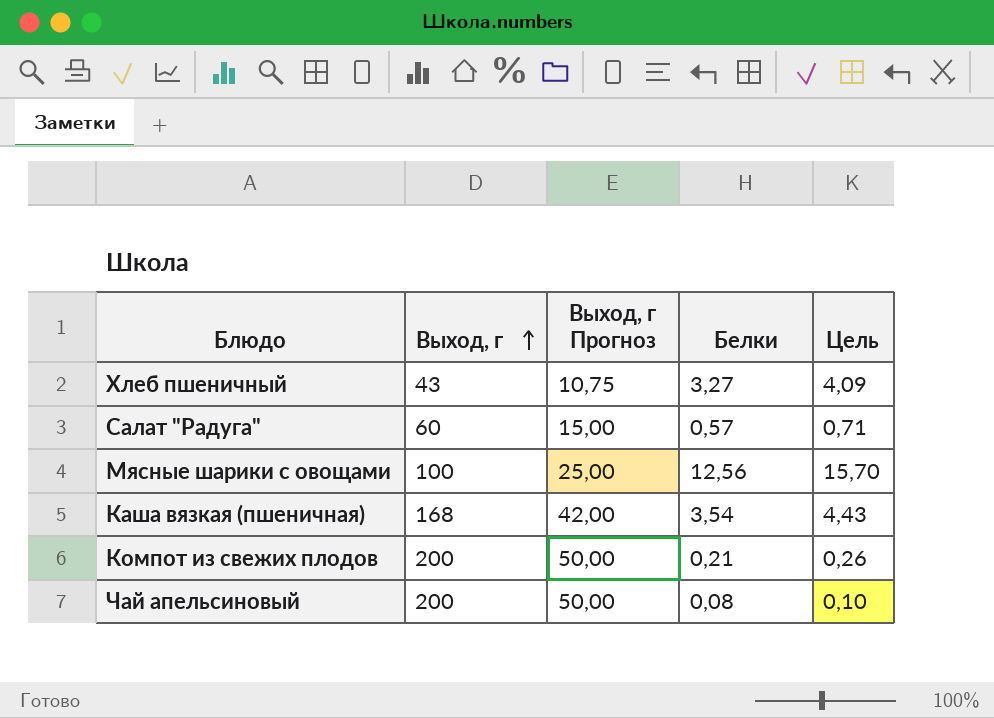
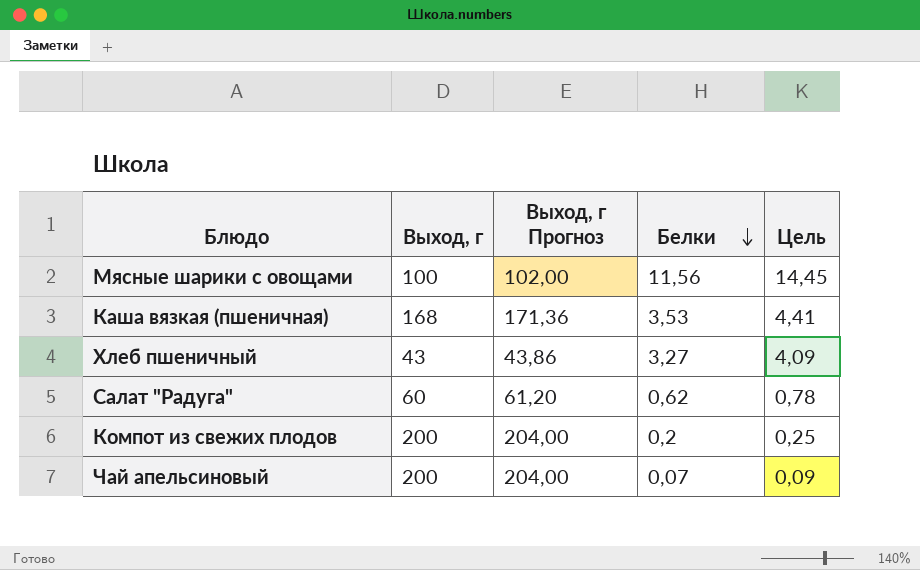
row order: Выход, г ascending -> Белки descending
column Выход, г Прогноз | formula: [Выход, г] * 0,25 -> [Выход, г] * 1,02
Мясные шарики с овощами | Белки: 12,56 -> 11,56
Мясные шарики с овощами | Цель: 15,70 -> 14,45
Каша вязкая (пшеничная) | Белки: 3,54 -> 3,53
Каша вязкая (пшеничная) | Цель: 4,43 -> 4,41
Салат "Радуга" | Белки: 0,57 -> 0,62
Салат "Радуга" | Цель: 0,71 -> 0,78
Компот из свежих плодов | Белки: 0,21 -> 0,2
Компот из свежих плодов | Цель: 0,26 -> 0,25
Чай апельсиновый | Белки: 0,08 -> 0,07
Чай апельсиновый | Цель: 0,10 -> 0,09

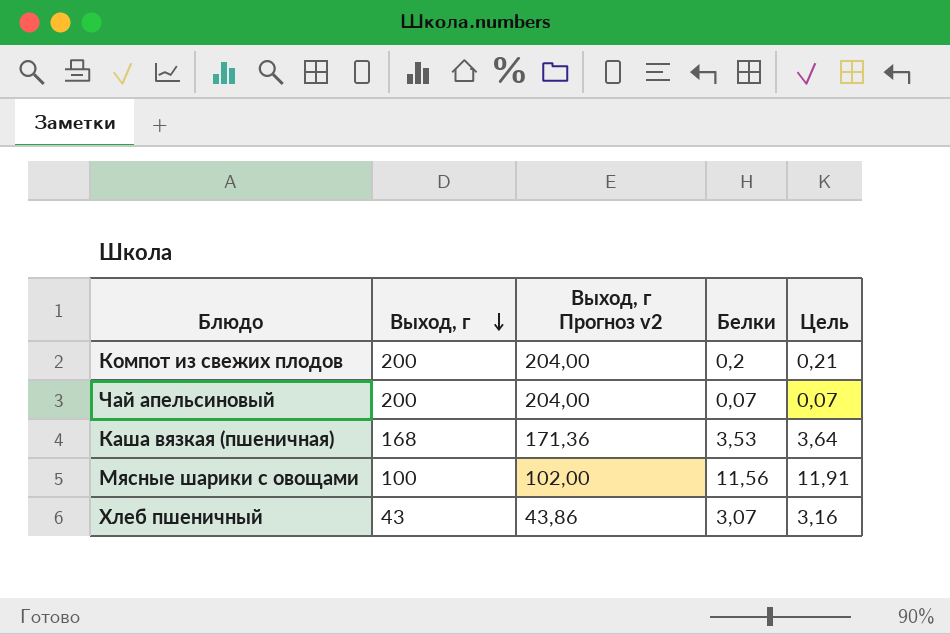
row order: Белки descending -> Выход, г descending
column name: Выход, г Прогноз -> Выход, г Прогноз v2
column Цель | formula: [Белки] * 1,25 -> [Белки] * 1,03
row Салат "Радуга": 60 | 61,20 | 0,62 | 0,78 -> none
Хлеб пшеничный | Белки: 3,27 -> 3,07

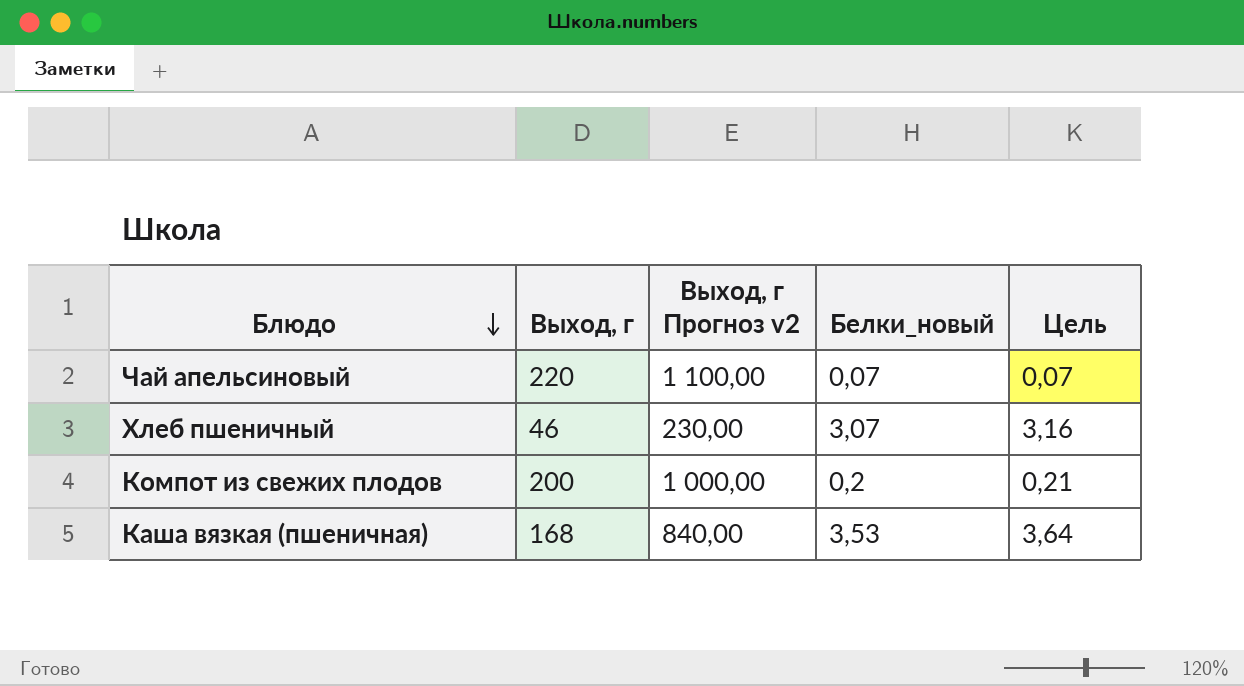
row order: Выход, г descending -> Блюдо descending
column Выход, г Прогноз v2 | formula: [Выход, г] * 1,02 -> [Выход, г] * 5
column name: Белки -> Белки_новый
row Мясные шарики с овощами: 100 | 102,00 | 11,56 | 11,91 -> none
Чай апельсиновый | Выход, г: 200 -> 220
Хлеб пшеничный | Выход, г: 43 -> 46

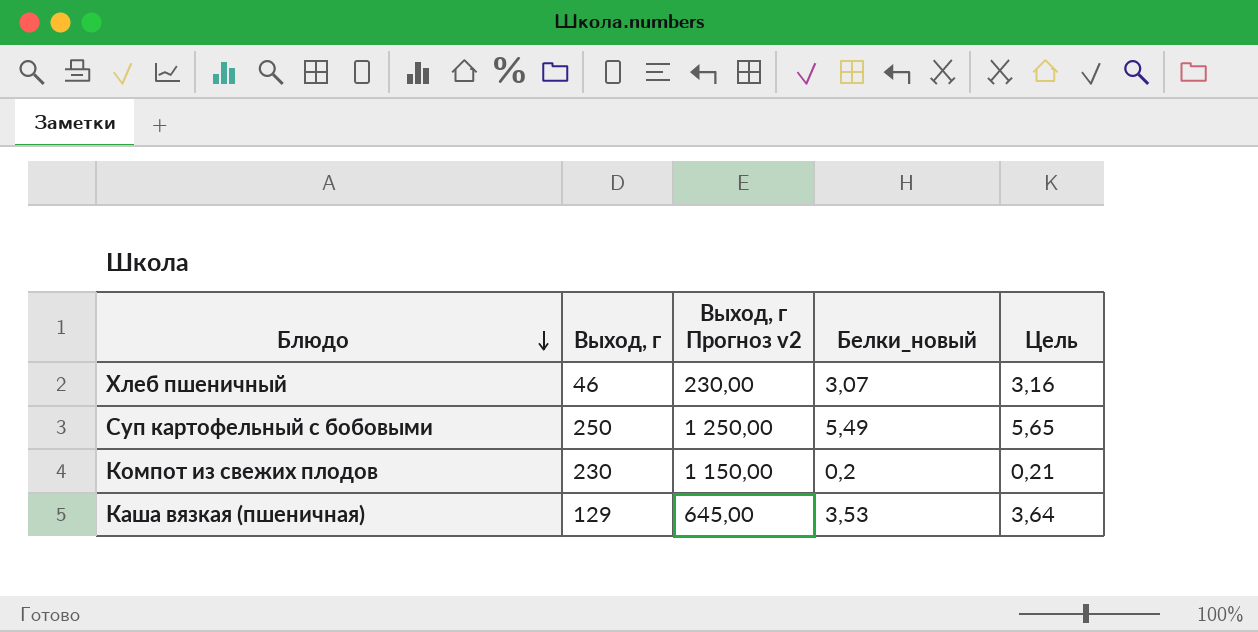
row Чай апельсиновый: 220 | 1 100,00 | 0,07 | 0,07 -> none
row Суп картофельный с бобовыми: none -> 250 | 1 250,00 | 5,49 | 5,65
Компот из свежих плодов | Выход, г: 200 -> 230
Компот из свежих плодов | Выход, г Прогноз v2: 1 000,00 -> 1 150,00
Каша вязкая (пшеничная) | Выход, г: 168 -> 129
Каша вязкая (пшеничная) | Выход, г Прогноз v2: 840,00 -> 645,00

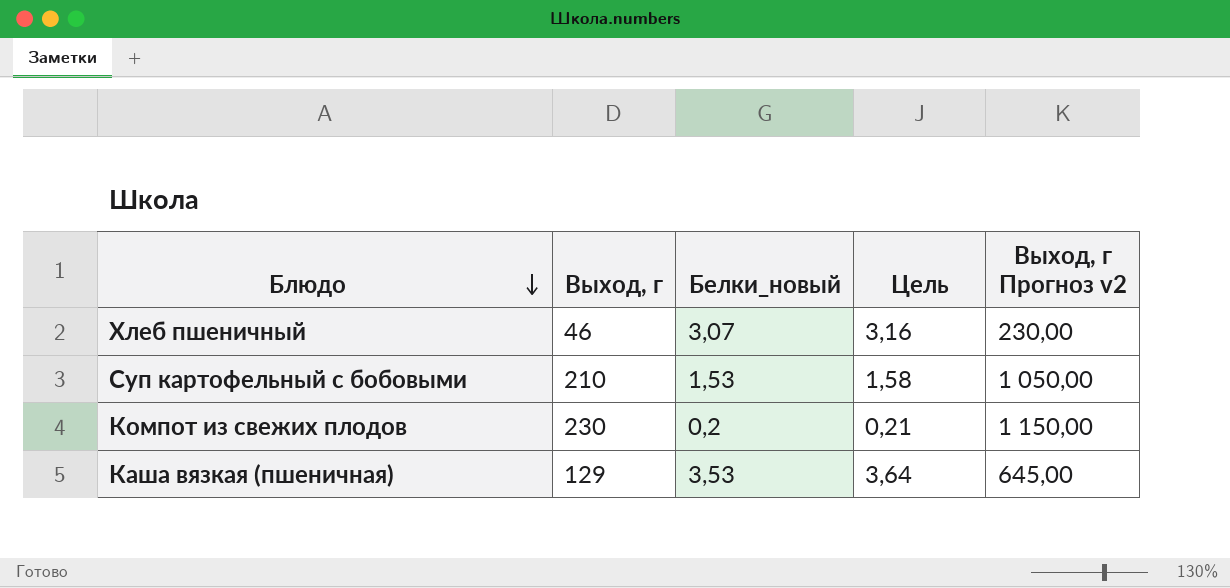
column Выход, г Прогноз v2 | position: 3 -> 5
Суп картофельный с бобовыми | Выход, г: 250 -> 210
Суп картофельный с бобовыми | Белки_новый: 5,49 -> 1,53
Суп картофельный с бобовыми | Цель: 5,65 -> 1,58
Суп картофельный с бобовыми | Выход, г Прогноз v2: 1 250,00 -> 1 050,00

